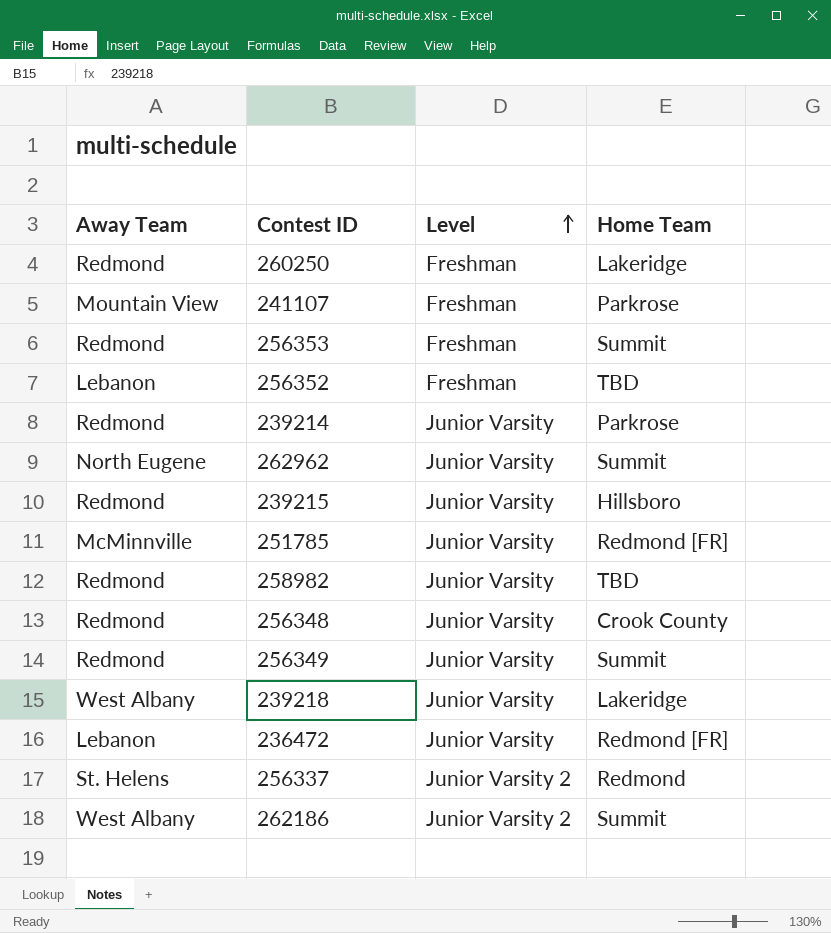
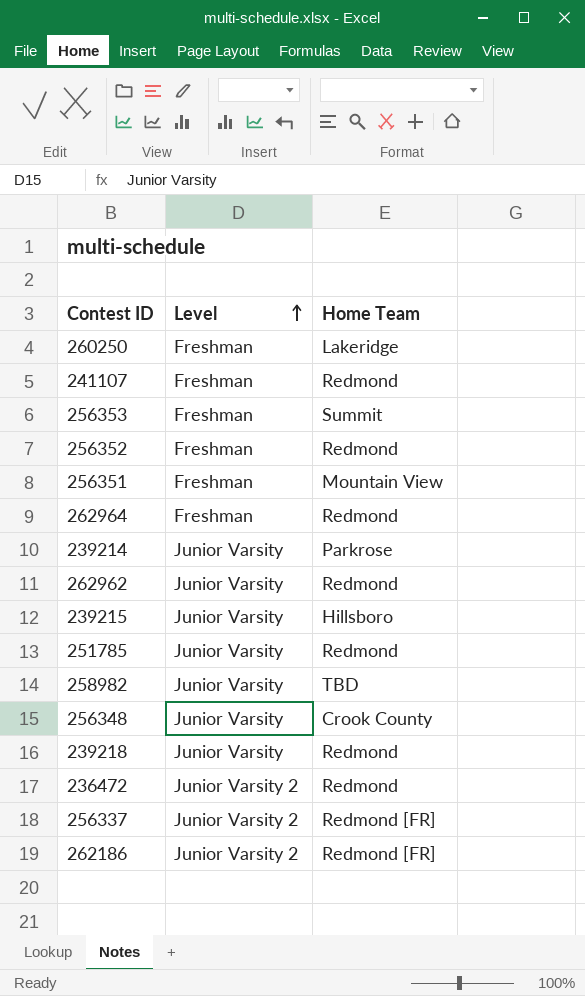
column Away Team | position: 1 -> none
row 256349: Redmond | Junior Varsity | Summit -> none
241107 | Home Team: Parkrose -> Redmond
256352 | Home Team: TBD -> Redmond
row 256351: none -> Freshman | Mountain View
row 262964: none -> Freshman | Redmond
262962 | Home Team: Summit -> Redmond
251785 | Home Team: Redmond [FR] -> Redmond
239218 | Home Team: Lakeridge -> Redmond
236472 | Level: Junior Varsity -> Junior Varsity 2
236472 | Home Team: Redmond [FR] -> Redmond
256337 | Home Team: Redmond -> Redmond [FR]
262186 | Home Team: Summit -> Redmond [FR]

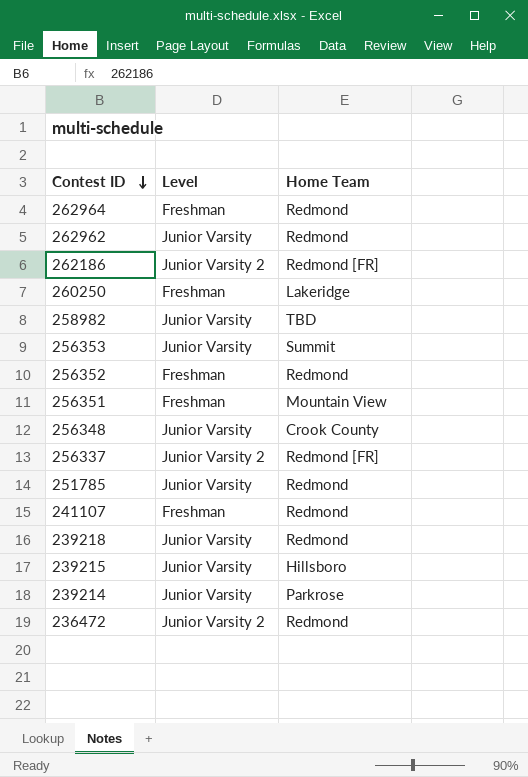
row order: Level ascending -> Contest ID descending
256353 | Level: Freshman -> Junior Varsity

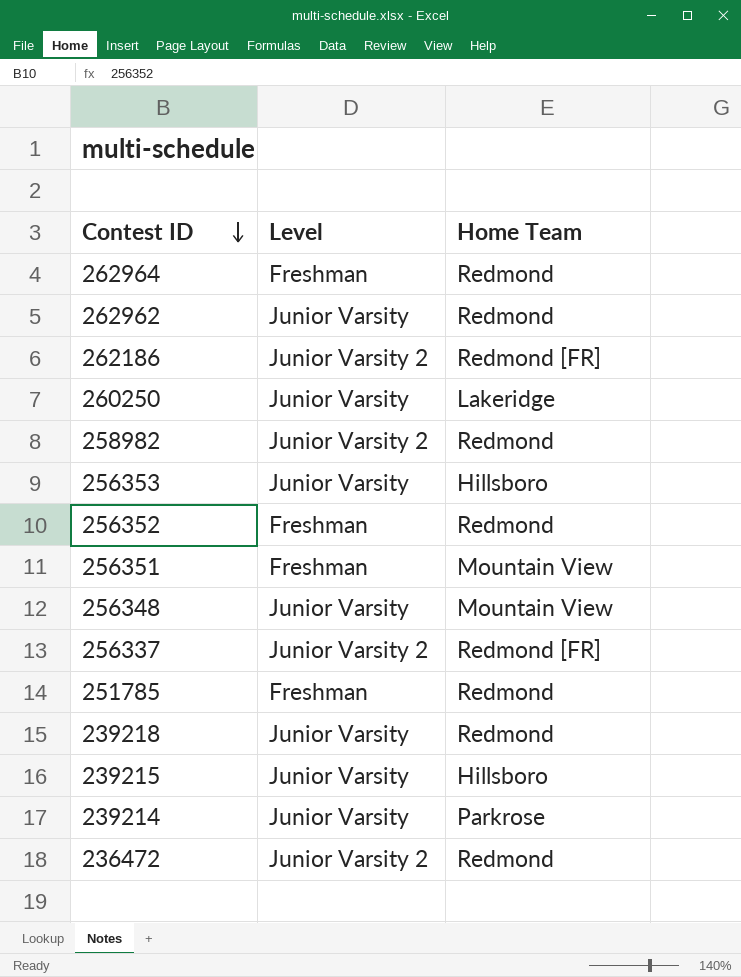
row 241107: Freshman | Redmond -> none
260250 | Level: Freshman -> Junior Varsity
258982 | Level: Junior Varsity -> Junior Varsity 2
258982 | Home Team: TBD -> Redmond
256353 | Home Team: Summit -> Hillsboro
256348 | Home Team: Crook County -> Mountain View
251785 | Level: Junior Varsity -> Freshman

